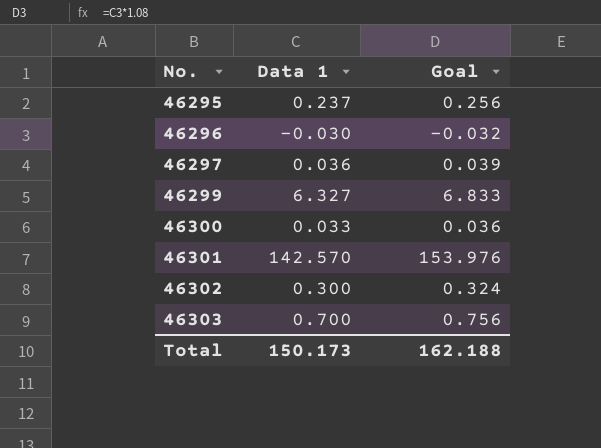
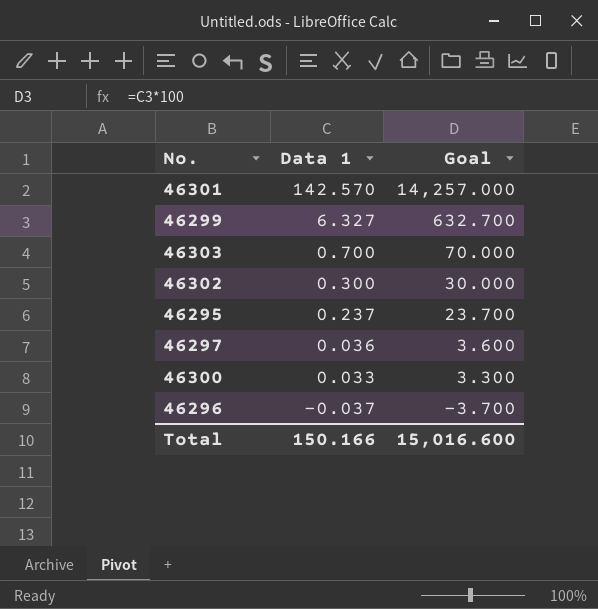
row order: No. ascending -> Data 1 descending
column Goal | formula: [Data 1] * 1.08 -> [Data 1] * 100
46296 | Data 1: -0.030 -> -0.037
Total | Data 1: 150.173 -> 150.166
Total | Goal: 162.188 -> 15,016.600

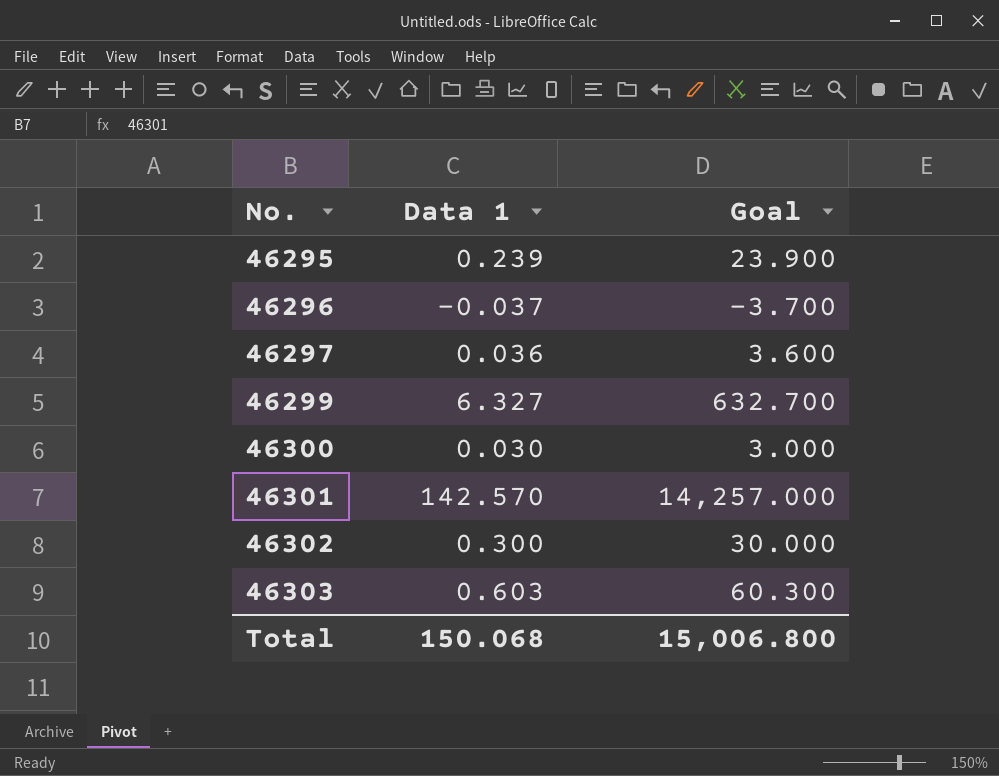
row order: Data 1 descending -> No. ascending
46295 | Data 1: 0.237 -> 0.239
46295 | Goal: 23.700 -> 23.900
46300 | Data 1: 0.033 -> 0.030
46300 | Goal: 3.300 -> 3.000
46303 | Data 1: 0.700 -> 0.603
46303 | Goal: 70.000 -> 60.300
Total | Data 1: 150.166 -> 150.068
Total | Goal: 15,016.600 -> 15,006.800

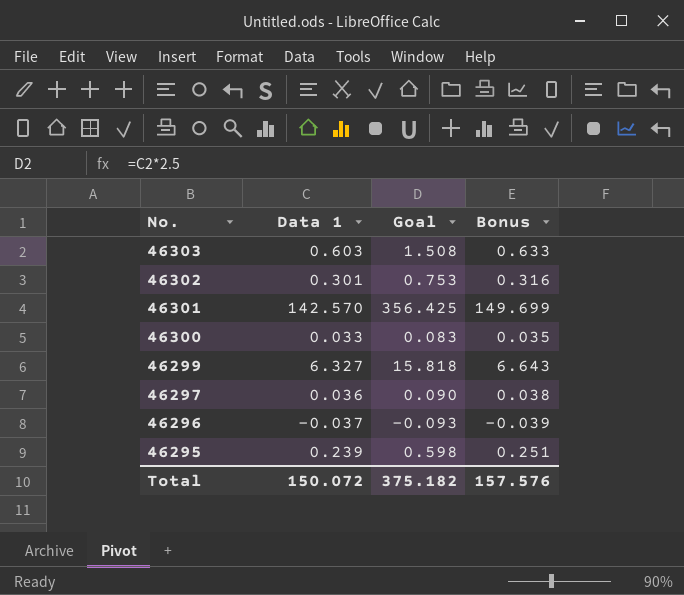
row order: No. ascending -> No. descending
column Goal | formula: [Data 1] * 100 -> [Data 1] * 2.5
column Bonus | formula: none -> [Data 1] * 1.05
46302 | Data 1: 0.300 -> 0.301
46300 | Data 1: 0.030 -> 0.033
Total | Data 1: 150.068 -> 150.072
Total | Goal: 15,006.800 -> 375.182

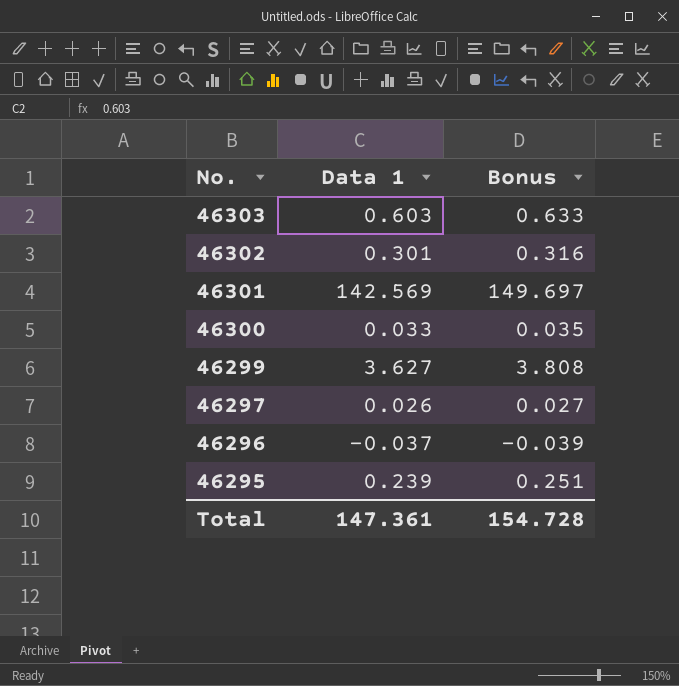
column Goal | formula: [Data 1] * 2.5 -> none
46301 | Data 1: 142.570 -> 142.569
46301 | Bonus: 149.699 -> 149.697
46299 | Data 1: 6.327 -> 3.627
46299 | Bonus: 6.643 -> 3.808
46297 | Data 1: 0.036 -> 0.026
46297 | Bonus: 0.038 -> 0.027
Total | Data 1: 150.072 -> 147.361
Total | Bonus: 157.576 -> 154.728

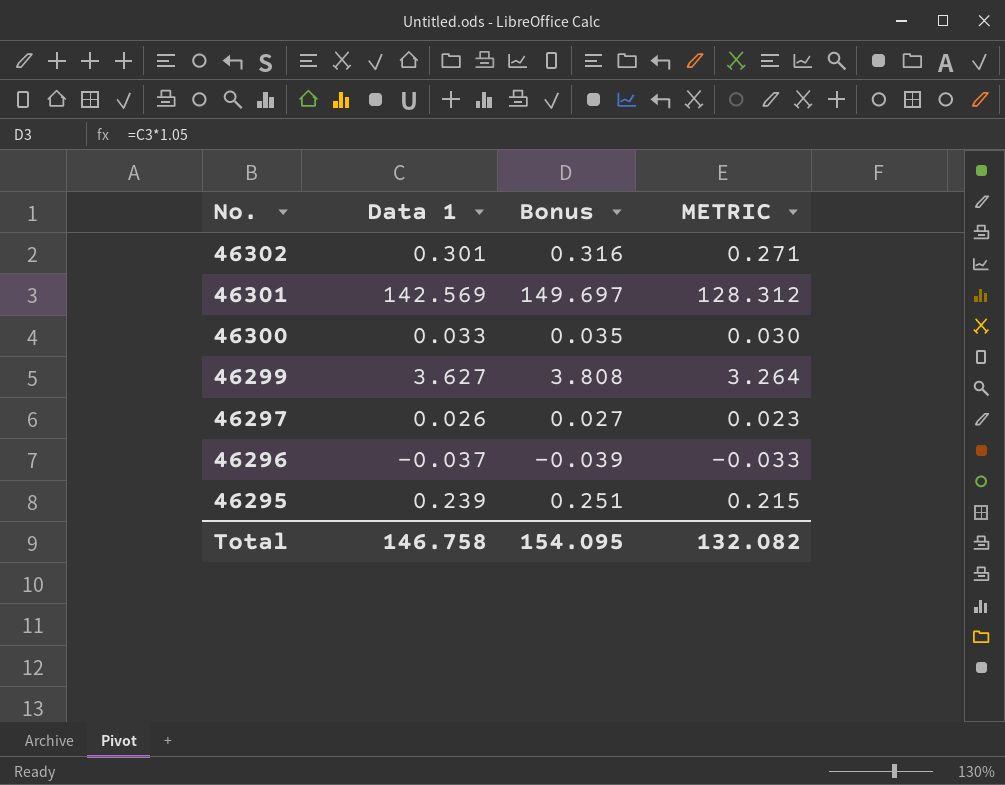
column METRIC | formula: none -> [Data 1] * 0.9
row 46303: 0.603 | 0.633 -> none
Total | Data 1: 147.361 -> 146.758
Total | Bonus: 154.728 -> 154.095

